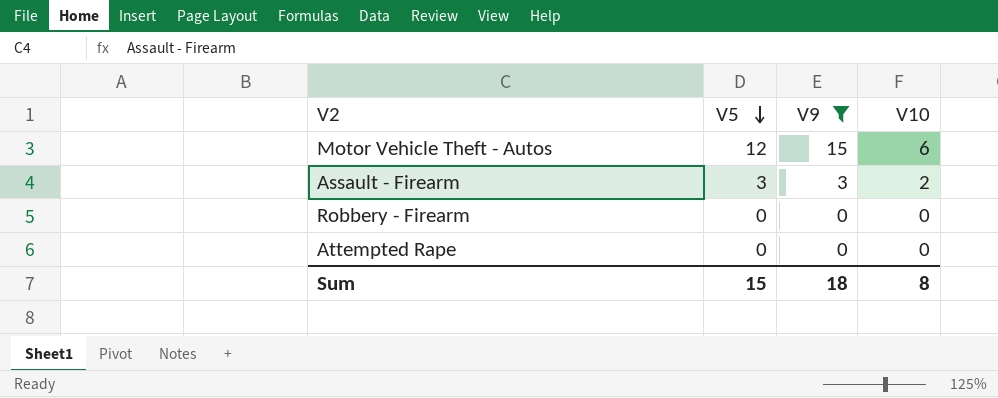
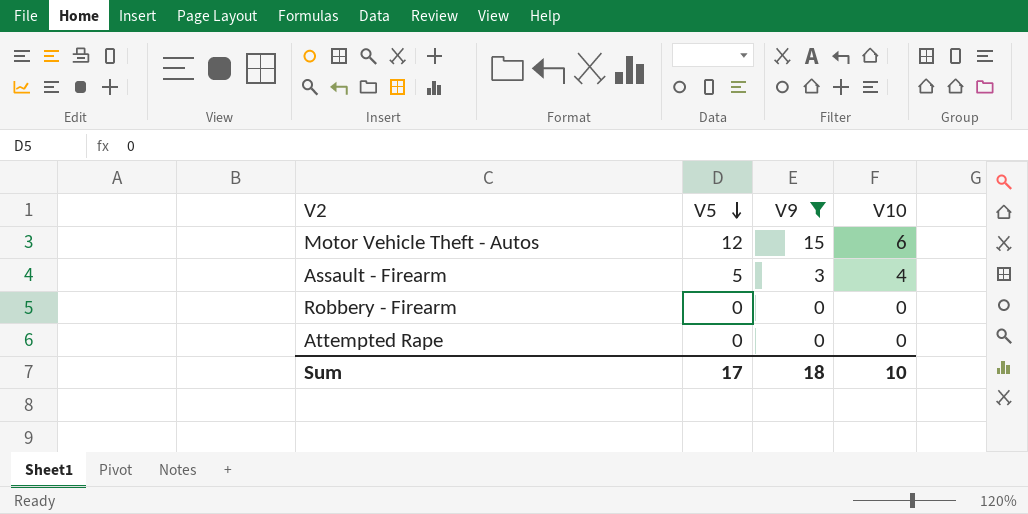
Assault - Firearm | V5: 3 -> 5
Assault - Firearm | V10: 2 -> 4
Sum | V5: 15 -> 17
Sum | V10: 8 -> 10

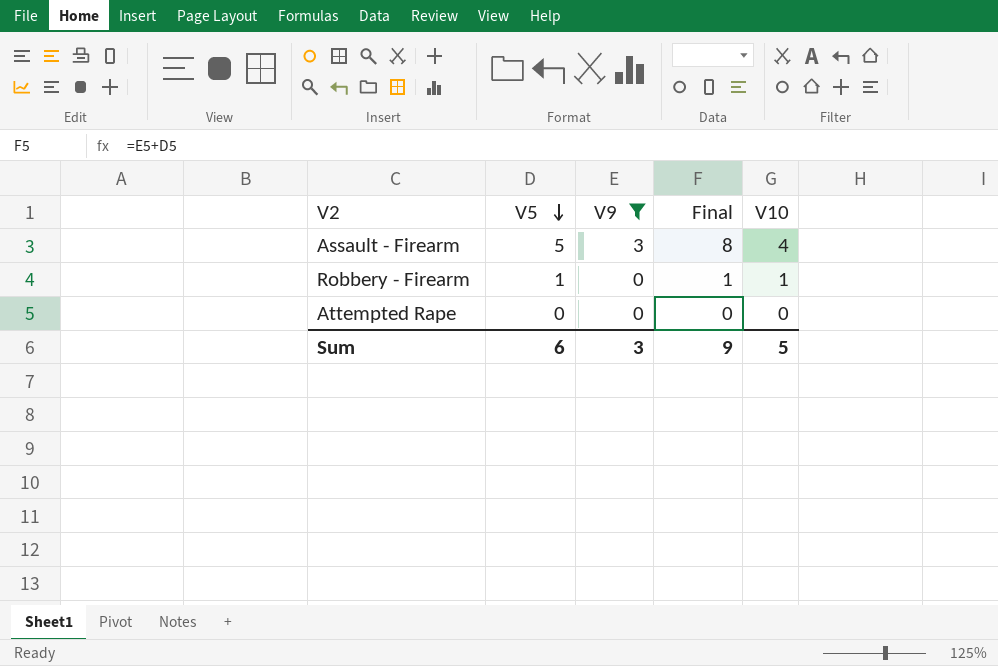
column Final | formula: none -> [V5] + [V9]
row Motor Vehicle Theft - Autos: 12 | 15 | 6 -> none
Robbery - Firearm | V5: 0 -> 1
Robbery - Firearm | V10: 0 -> 1
Sum | V5: 17 -> 6
Sum | V9: 18 -> 3
Sum | V10: 10 -> 5

